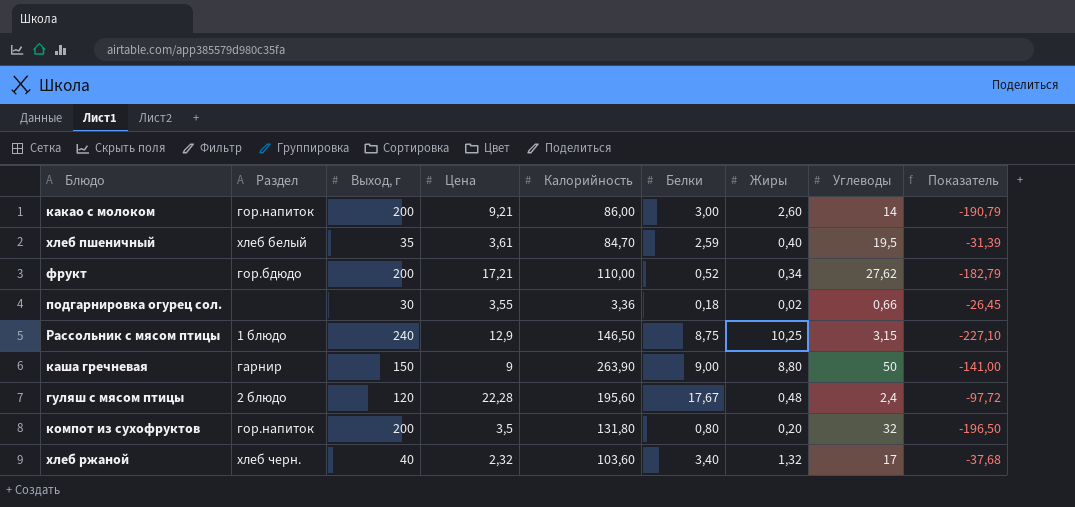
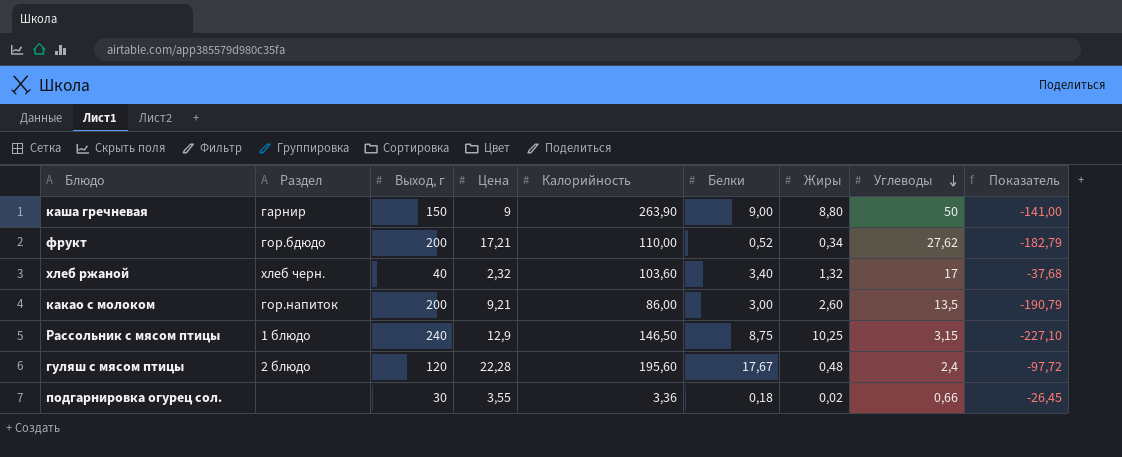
row order: none -> Углеводы descending
row хлеб пшеничный: хлеб белый | 35 | 3,61 | 84,70 | 2,59 | 0,40 | 19,5 | -31,39 -> none
row компот из сухофруктов: гор.напиток | 200 | 3,5 | 131,80 | 0,80 | 0,20 | 32 | -196,50 -> none
какао с молоком | Углеводы: 14 -> 13,5

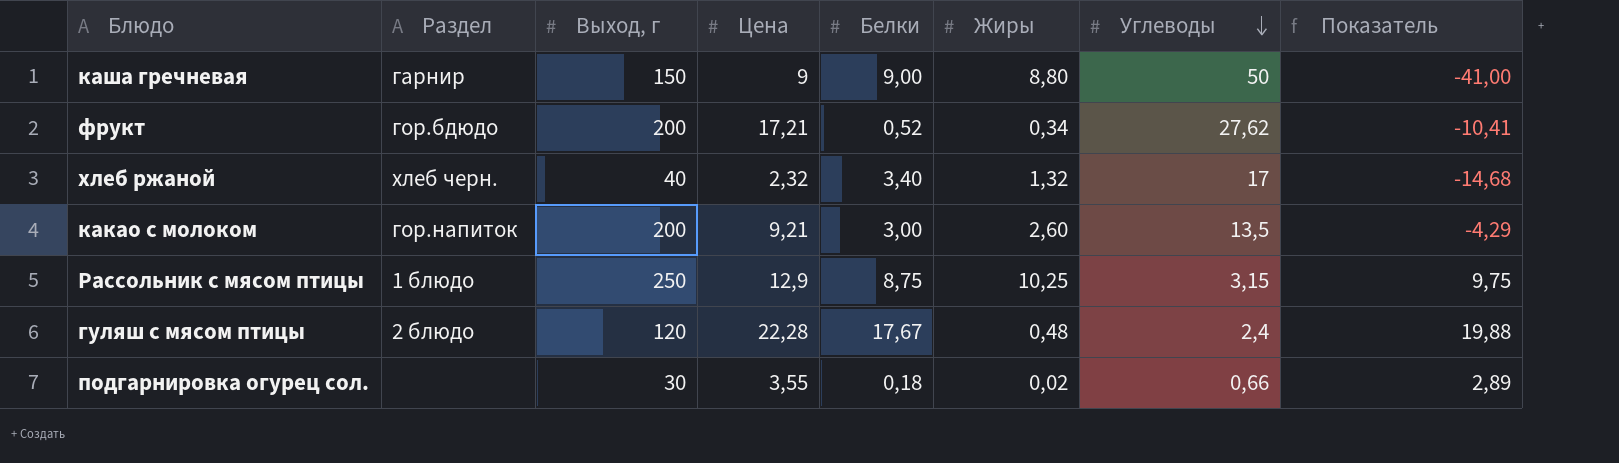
column Калорийность | position: 5 -> none
column Показатель | formula: [Цена] - [Выход, г] -> [Цена] - [Углеводы]
Рассольник с мясом птицы | Выход, г: 240 -> 250

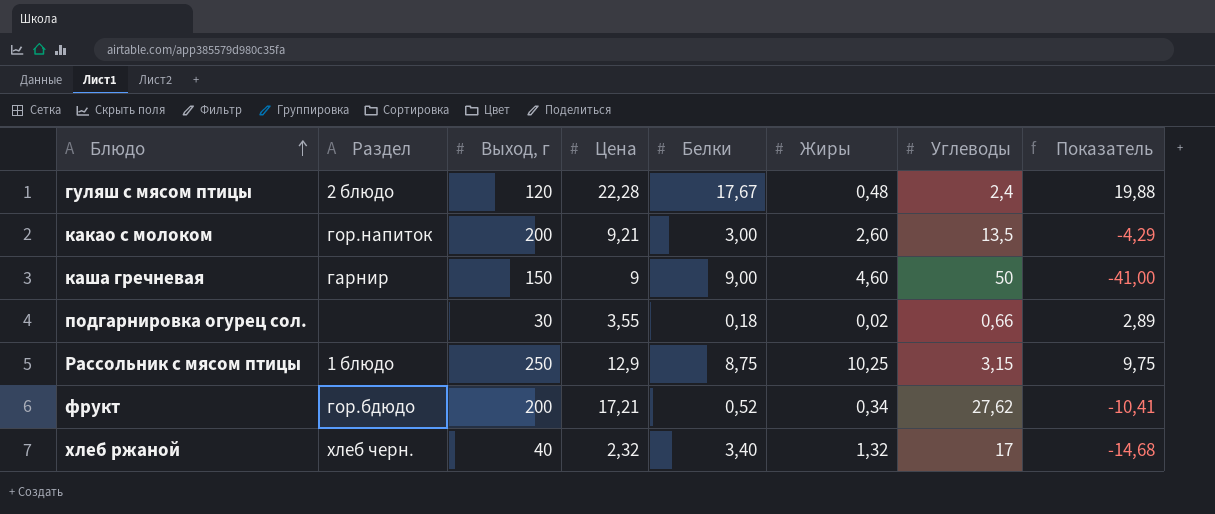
row order: Углеводы descending -> Блюдо ascending
каша гречневая | Жиры: 8,80 -> 4,60

